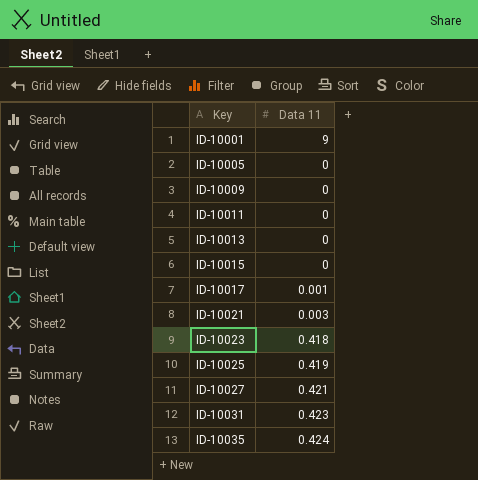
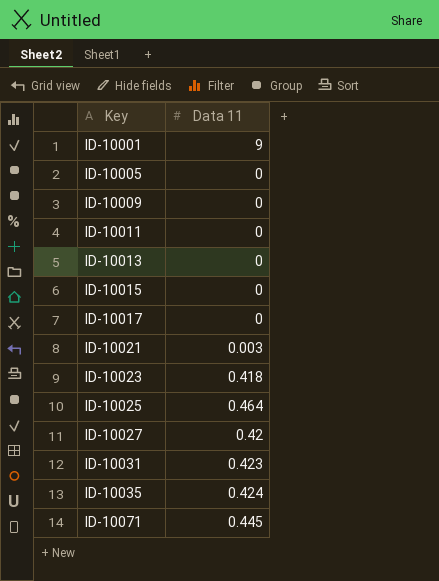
ID-10017 | Data 11: 0.001 -> 0
ID-10025 | Data 11: 0.419 -> 0.464
ID-10027 | Data 11: 0.421 -> 0.42
row ID-10071: none -> 0.445

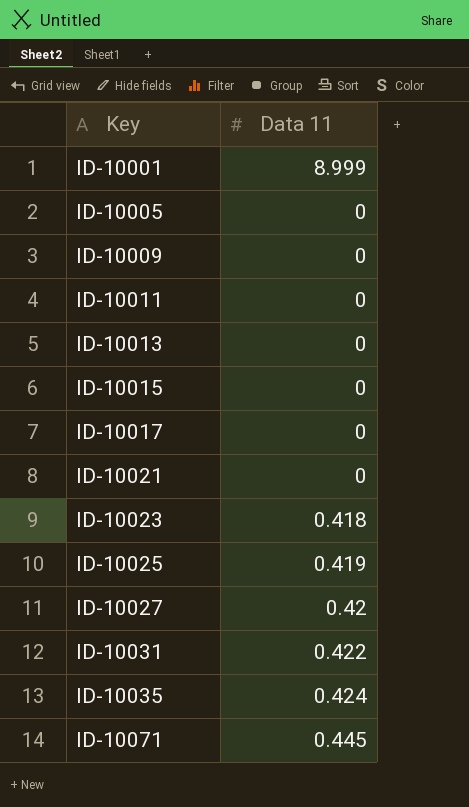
ID-10001 | Data 11: 9 -> 8.999
ID-10021 | Data 11: 0.003 -> 0
ID-10025 | Data 11: 0.464 -> 0.419
ID-10031 | Data 11: 0.423 -> 0.422

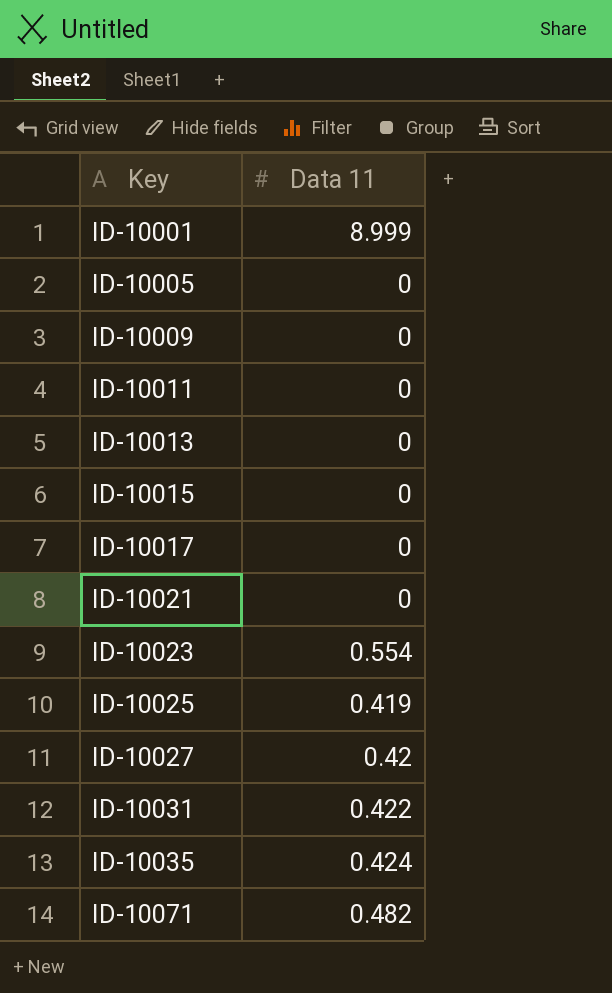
ID-10023 | Data 11: 0.418 -> 0.554
ID-10071 | Data 11: 0.445 -> 0.482

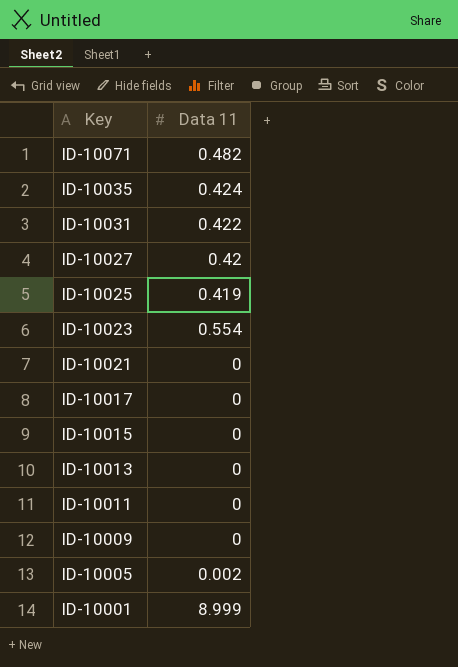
row order: Key ascending -> Key descending
ID-10005 | Data 11: 0 -> 0.002

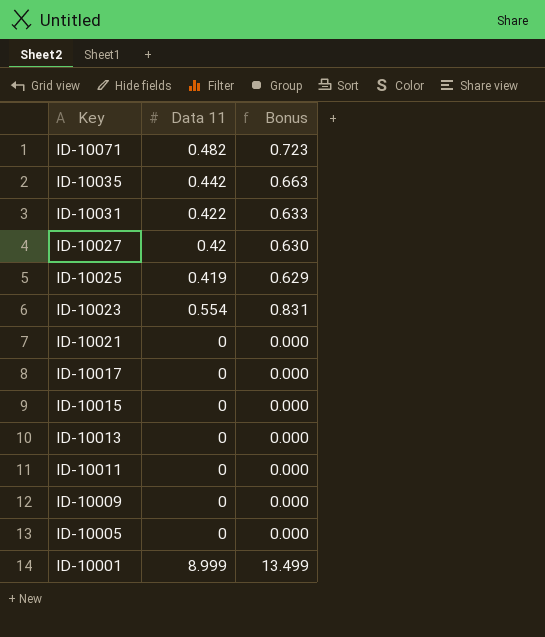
column Bonus | formula: none -> [Data 11] * 1.5
ID-10035 | Data 11: 0.424 -> 0.442
ID-10005 | Data 11: 0.002 -> 0

